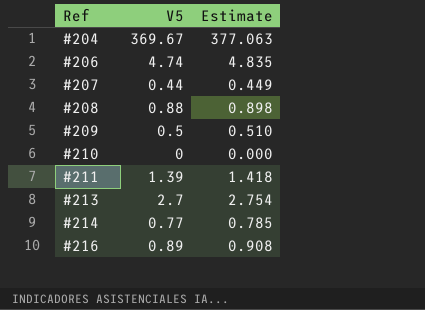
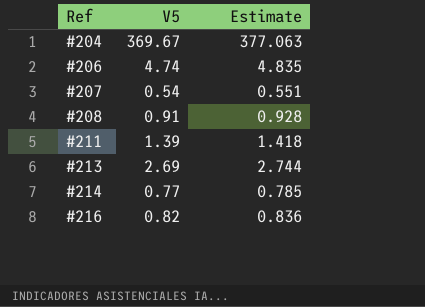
row #209: 0.5 | 0.510 -> none
row #210: 0 | 0.000 -> none
#207 | V5: 0.44 -> 0.54
#207 | Estimate: 0.449 -> 0.551
#208 | V5: 0.88 -> 0.91
#208 | Estimate: 0.898 -> 0.928
#213 | V5: 2.7 -> 2.69
#213 | Estimate: 2.754 -> 2.744
#216 | V5: 0.89 -> 0.82
#216 | Estimate: 0.908 -> 0.836

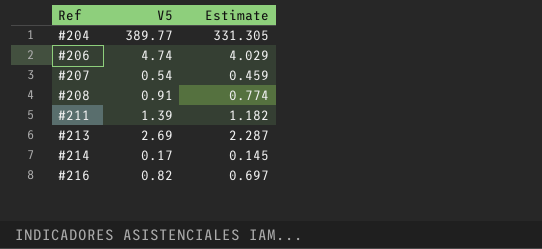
column Estimate | formula: [V5] * 1.02 -> [V5] * 0.85
#204 | V5: 369.67 -> 389.77
#214 | V5: 0.77 -> 0.17

